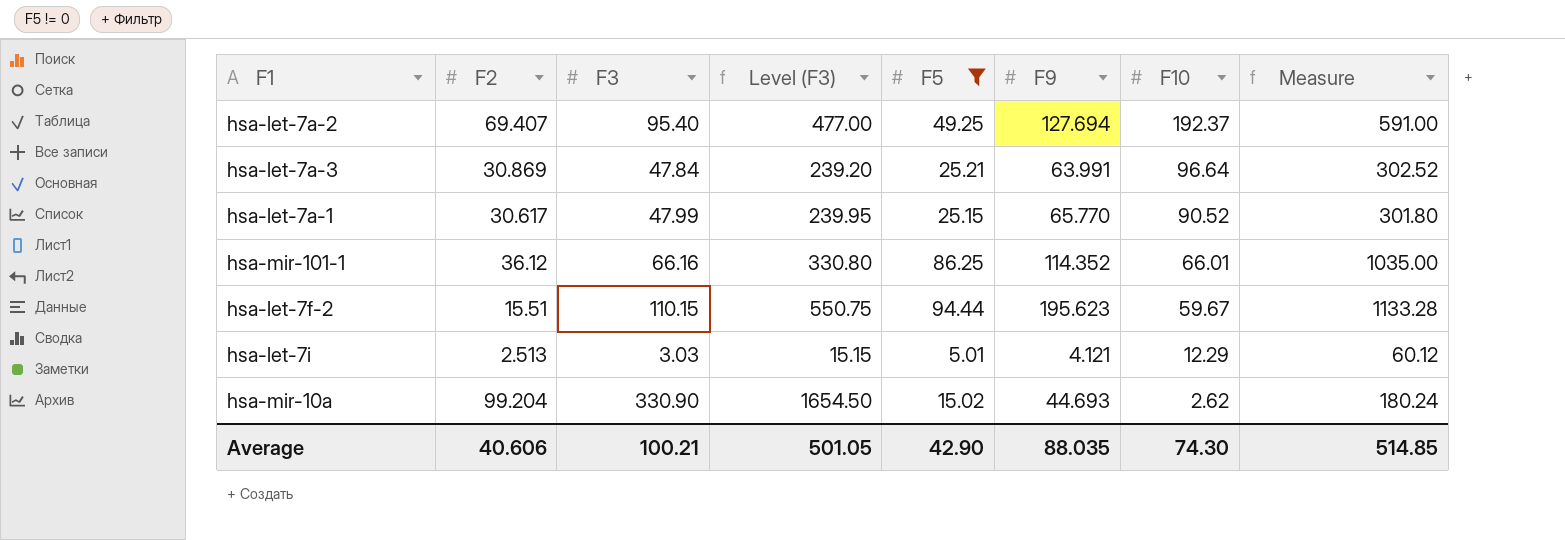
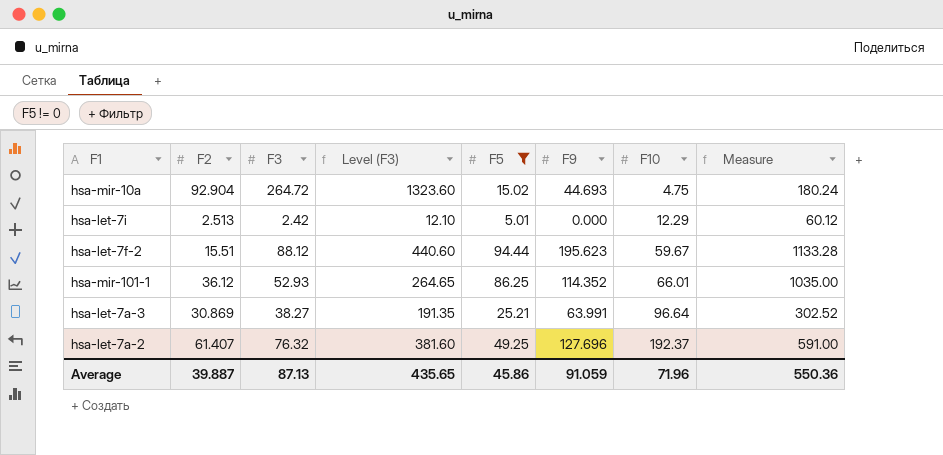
row order: F10 descending -> F10 ascending
row hsa-let-7a-1: 30.617 | 47.99 | 239.95 | 25.15 | 65.770 | 90.52 | 301.80 -> none
hsa-mir-10a | F2: 99.204 -> 92.904
hsa-mir-10a | F3: 330.90 -> 264.72
hsa-mir-10a | Level (F3): 1654.50 -> 1323.60
hsa-mir-10a | F10: 2.62 -> 4.75
hsa-let-7i | F3: 3.03 -> 2.42
hsa-let-7i | Level (F3): 15.15 -> 12.10
hsa-let-7i | F9: 4.121 -> 0.000
hsa-let-7f-2 | F3: 110.15 -> 88.12
hsa-let-7f-2 | Level (F3): 550.75 -> 440.60
hsa-mir-101-1 | F3: 66.16 -> 52.93
hsa-mir-101-1 | Level (F3): 330.80 -> 264.65
hsa-let-7a-3 | F3: 47.84 -> 38.27
hsa-let-7a-3 | Level (F3): 239.20 -> 191.35
hsa-let-7a-2 | F2: 69.407 -> 61.407
hsa-let-7a-2 | F3: 95.40 -> 76.32
hsa-let-7a-2 | Level (F3): 477.00 -> 381.60
hsa-let-7a-2 | F9: 127.694 -> 127.696
Average | F2: 40.606 -> 39.887
Average | F3: 100.21 -> 87.13
Average | Level (F3): 501.05 -> 435.65
Average | F5: 42.90 -> 45.86
Average | F9: 88.035 -> 91.059
Average | F10: 74.30 -> 71.96
Average | Measure: 514.85 -> 550.36

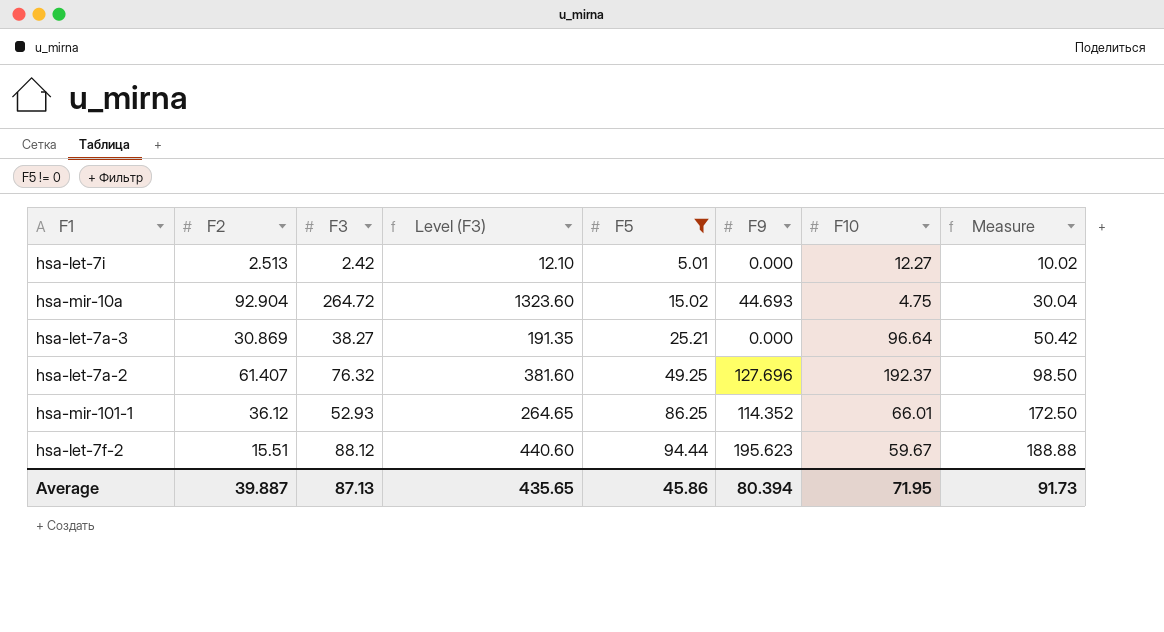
row order: F10 ascending -> F5 ascending
column Measure | formula: [F5] * 12 -> [F5] * 2
hsa-let-7i | F10: 12.29 -> 12.27
hsa-let-7a-3 | F9: 63.991 -> 0.000
Average | F9: 91.059 -> 80.394
Average | F10: 71.96 -> 71.95
Average | Measure: 550.36 -> 91.73

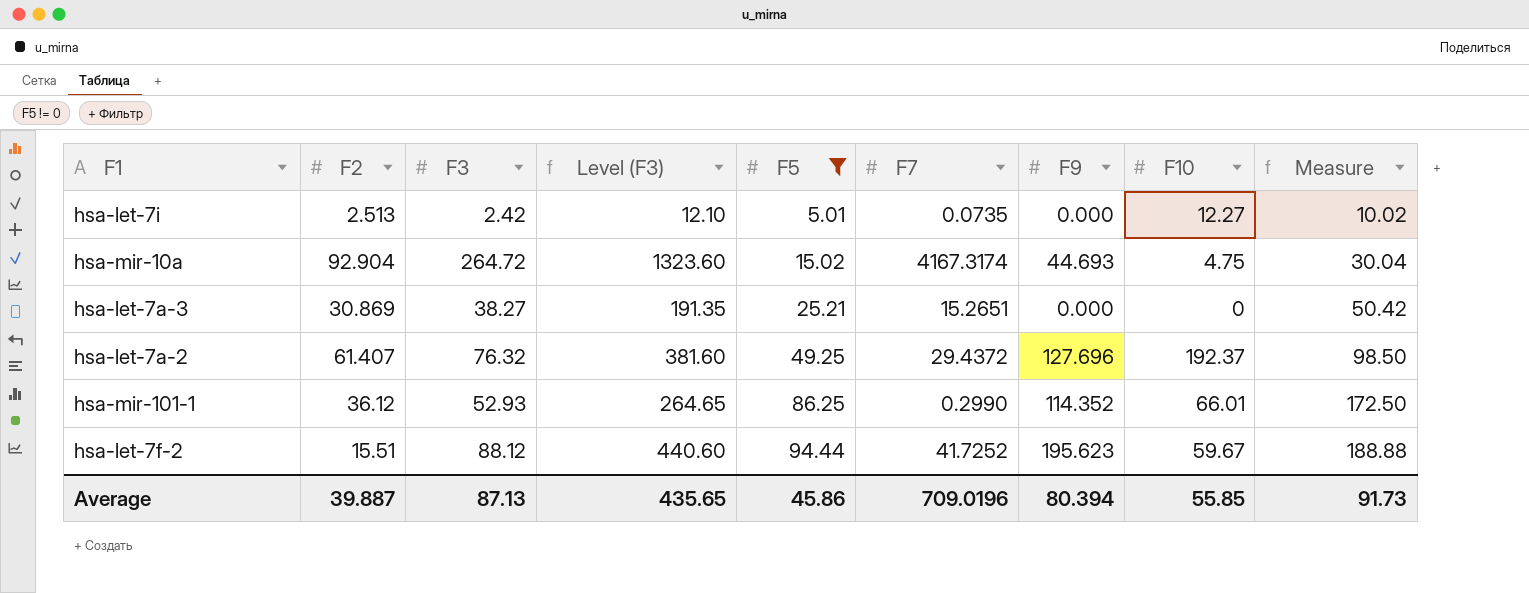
column F7 | position: none -> 6
hsa-let-7a-3 | F10: 96.64 -> 0
Average | F10: 71.95 -> 55.85

